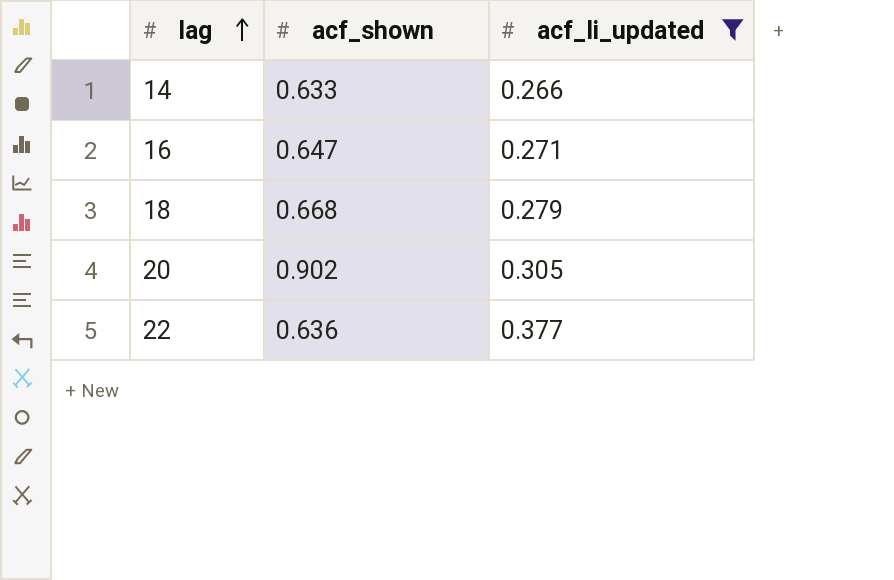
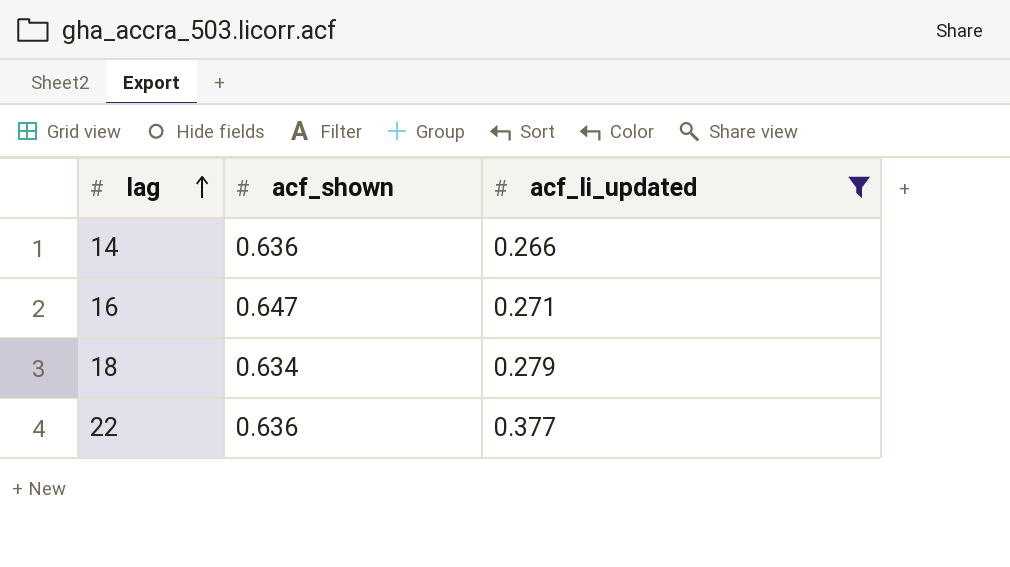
row 20: 0.902 | 0.305 -> none
14 | acf_shown: 0.633 -> 0.636
18 | acf_shown: 0.668 -> 0.634

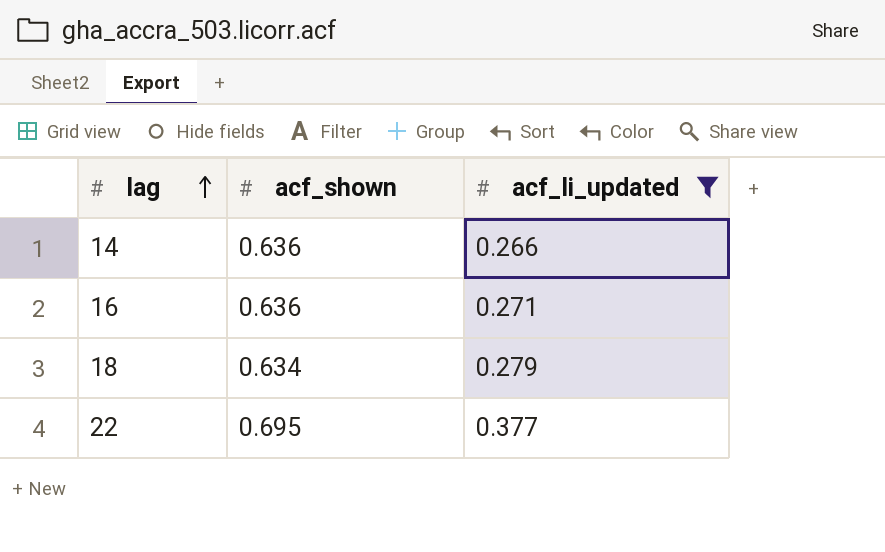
16 | acf_shown: 0.647 -> 0.636
22 | acf_shown: 0.636 -> 0.695

